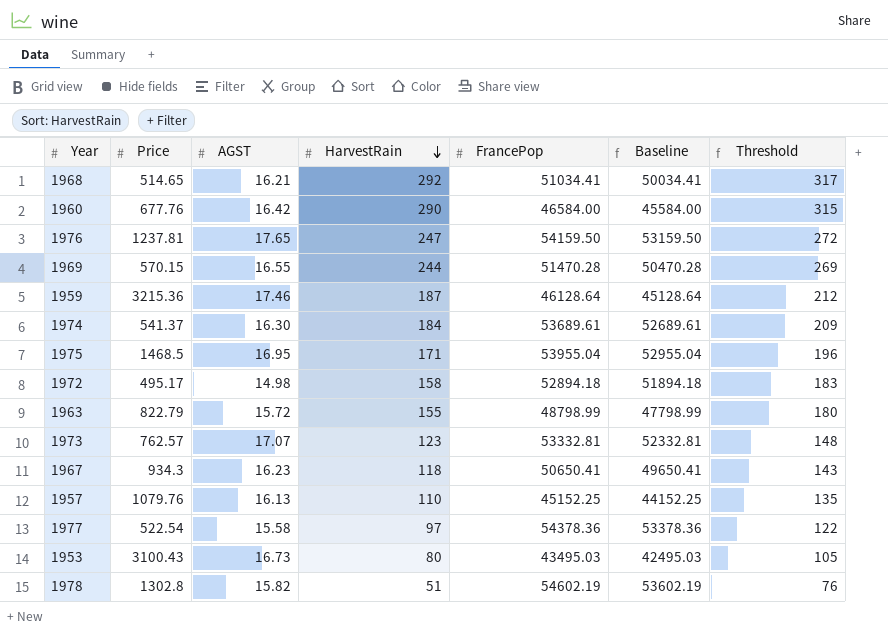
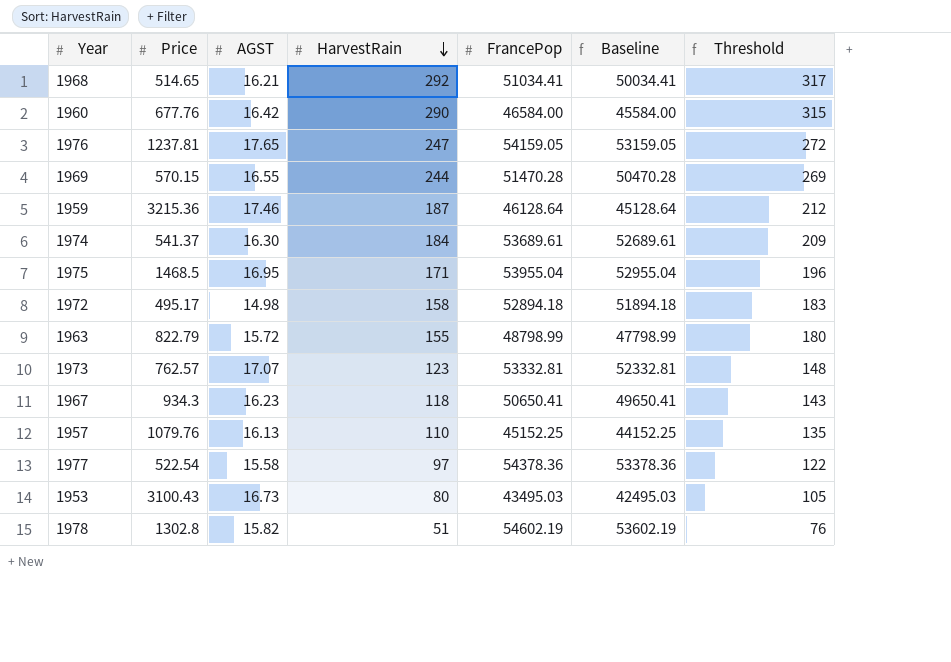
1976 | FrancePop: 54159.50 -> 54159.05
1976 | Baseline: 53159.50 -> 53159.05

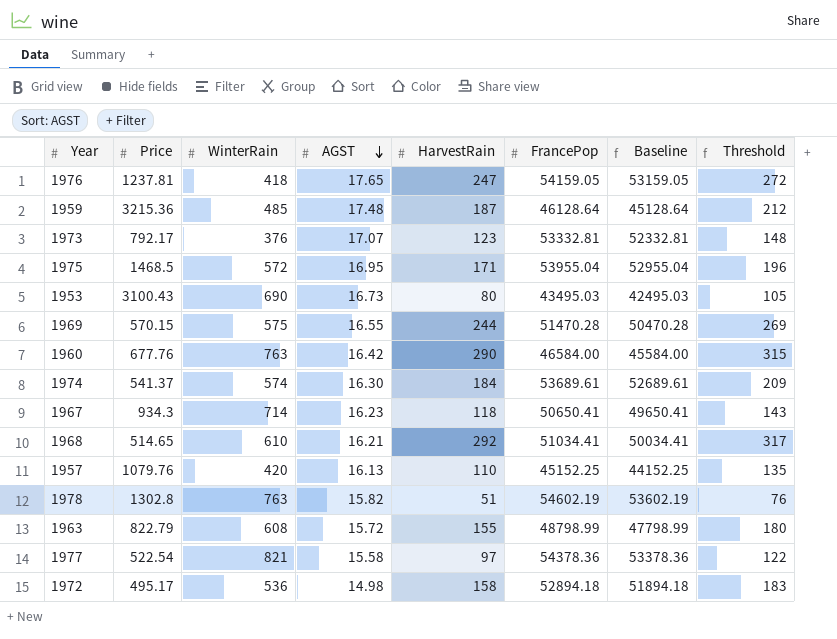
row order: HarvestRain descending -> AGST descending
column WinterRain | position: none -> 3
1959 | AGST: 17.46 -> 17.48
1973 | Price: 762.57 -> 792.17

